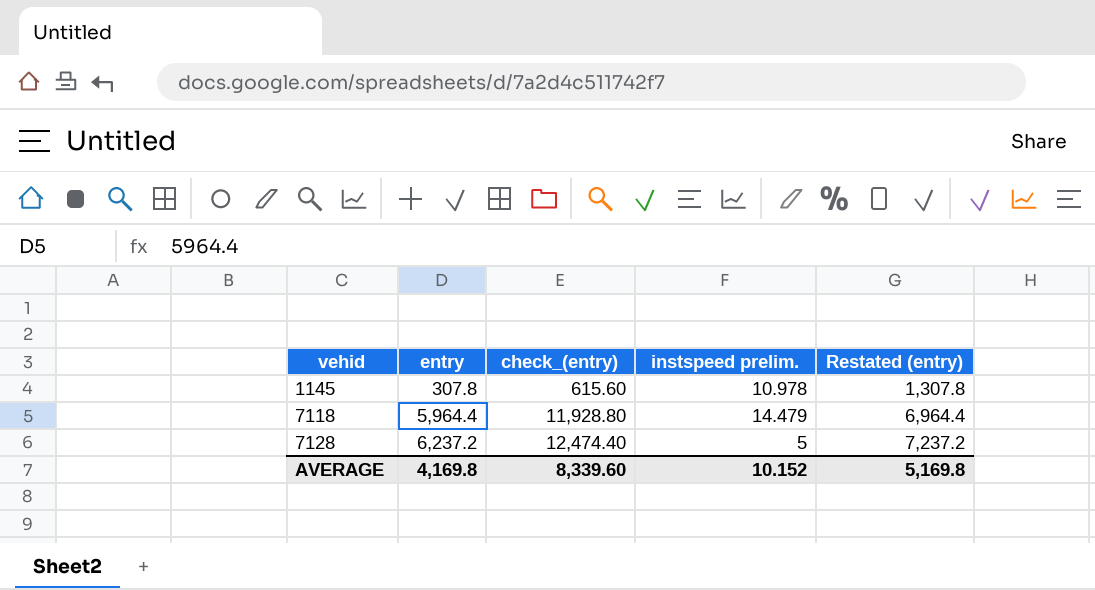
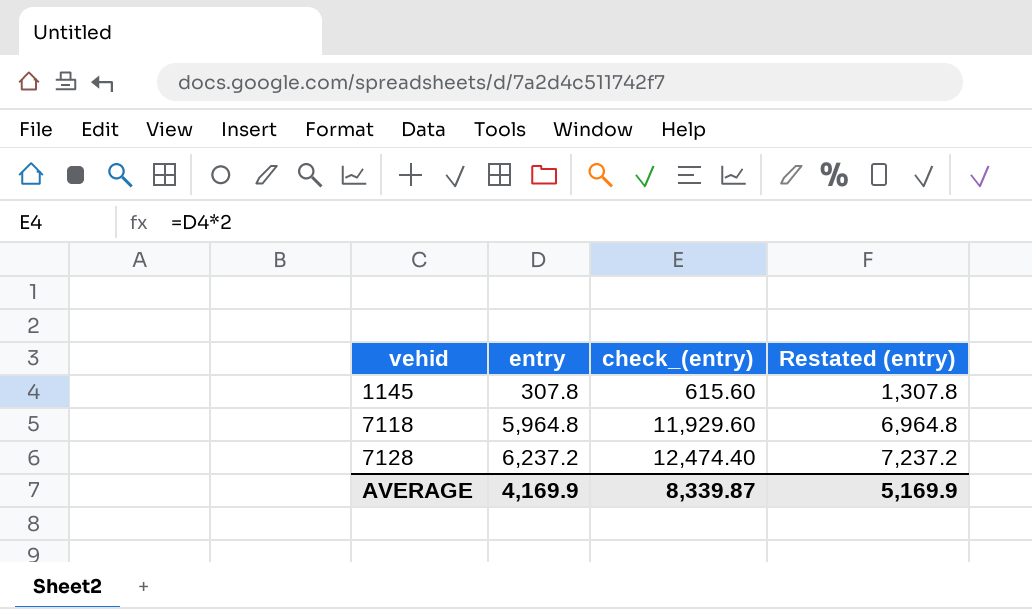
column instspeed prelim. | position: 4 -> none
7118 | entry: 5,964.4 -> 5,964.8
7118 | check_(entry): 11,928.80 -> 11,929.60
7118 | Restated (entry): 6,964.4 -> 6,964.8
AVERAGE | entry: 4,169.8 -> 4,169.9
AVERAGE | check_(entry): 8,339.60 -> 8,339.87
AVERAGE | Restated (entry): 5,169.8 -> 5,169.9

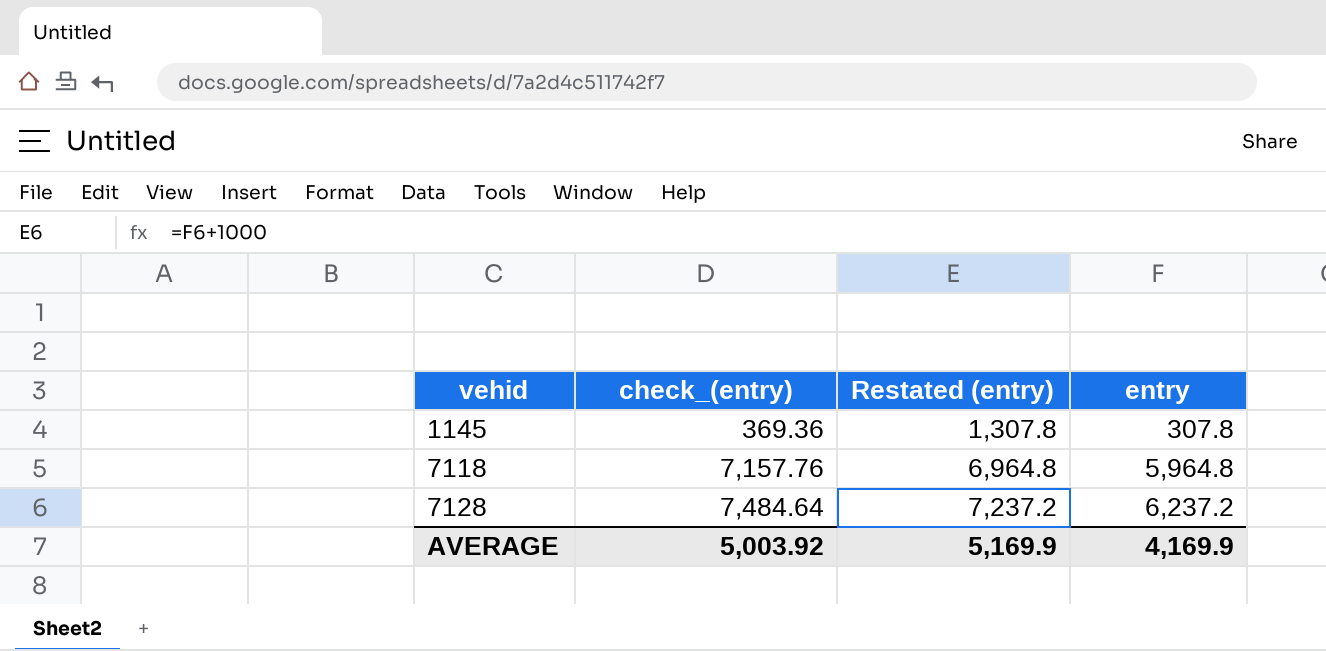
column check_(entry) | formula: [entry] * 2 -> [entry] * 1.2
column entry | position: 2 -> 4
AVERAGE | check_(entry): 8,339.87 -> 5,003.92

